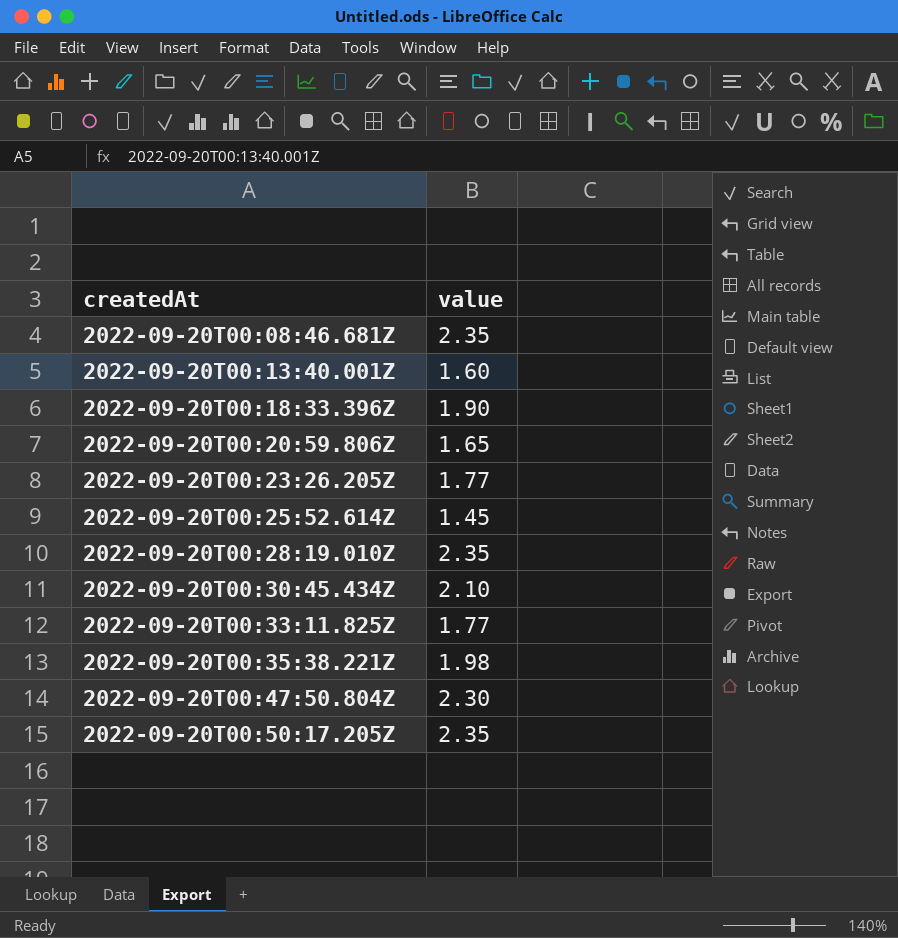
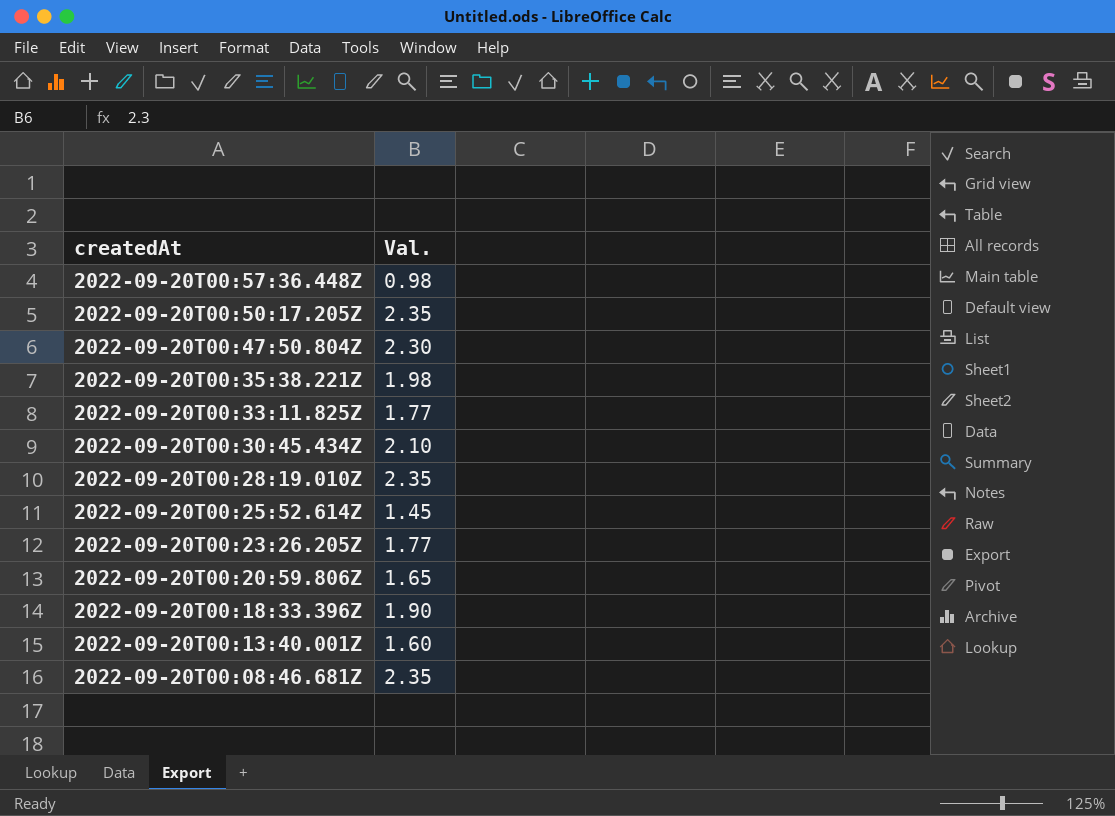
row order: createdAt ascending -> createdAt descending
column name: value -> Val.
row 2022-09-20T00:57:36.448Z: none -> 0.98

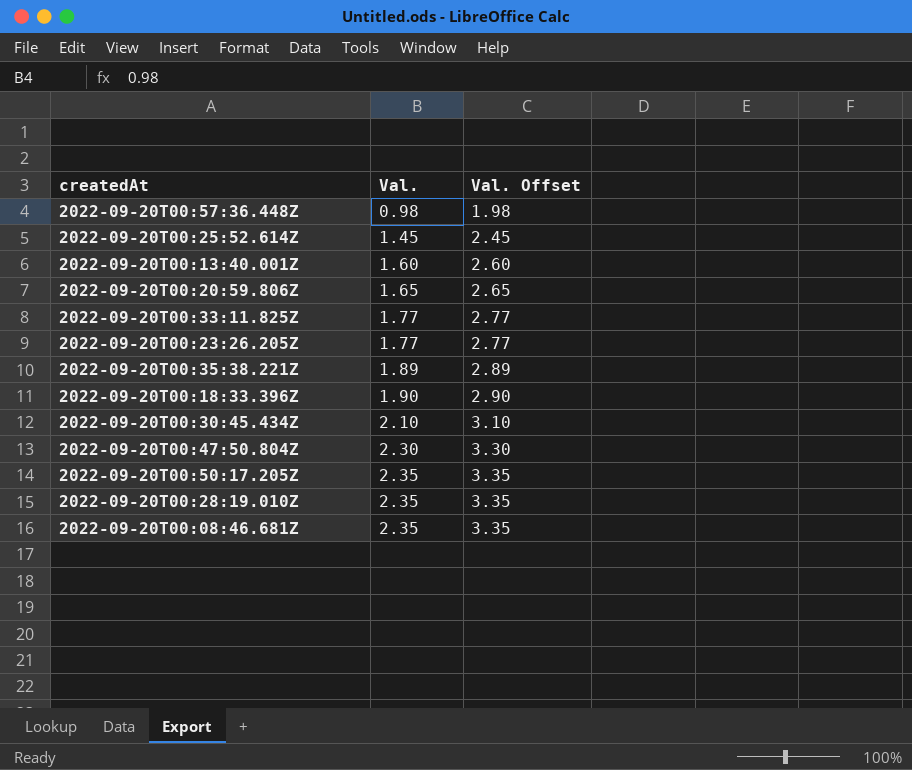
row order: createdAt descending -> Val. ascending
column Val. Offset | formula: none -> [Val.] + 1
2022-09-20T00:35:38.221Z | Val.: 1.98 -> 1.89

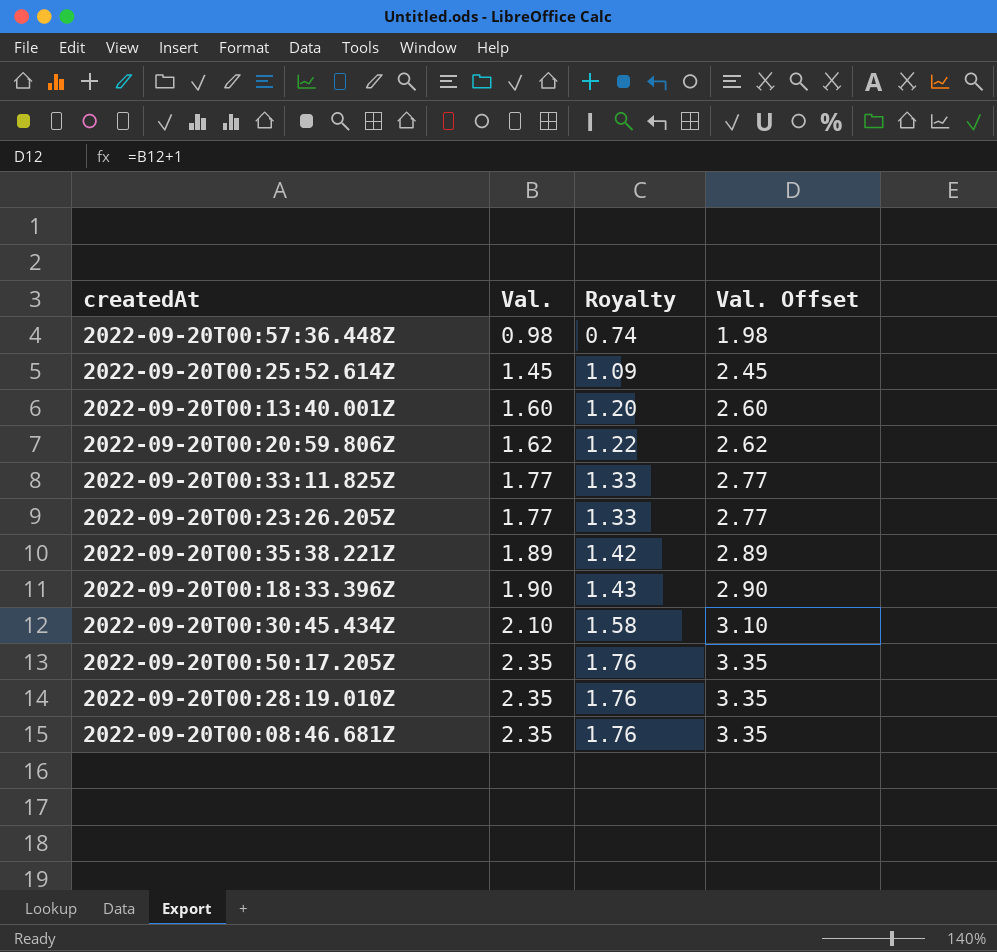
column Royalty | formula: none -> [Val.] * 0.75
row 2022-09-20T00:47:50.804Z: 2.30 | 3.30 -> none
2022-09-20T00:20:59.806Z | Val.: 1.65 -> 1.62
2022-09-20T00:20:59.806Z | Val. Offset: 2.65 -> 2.62

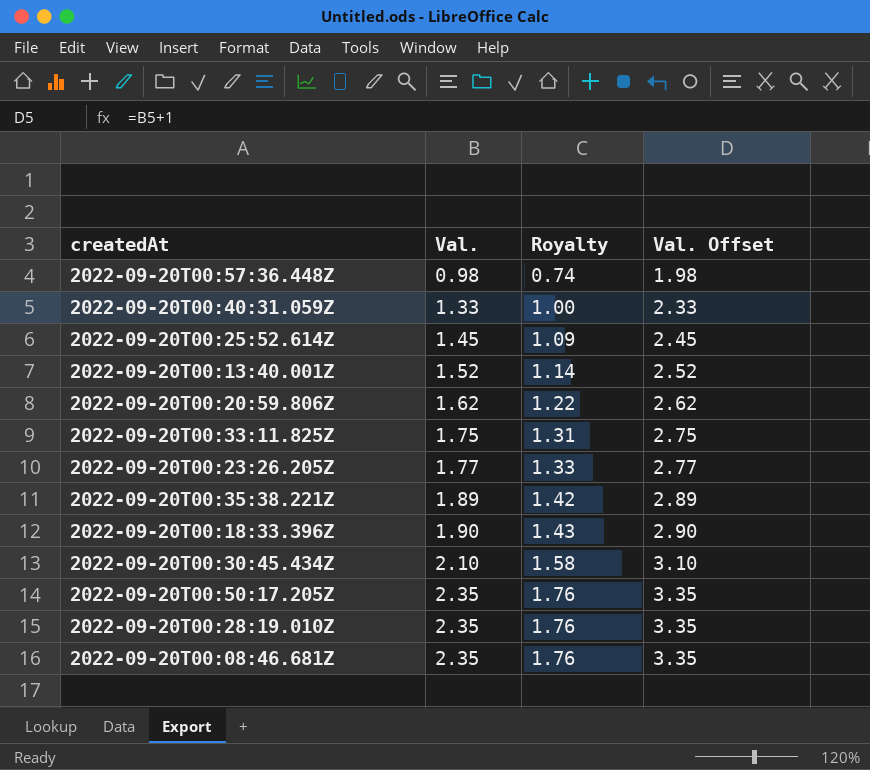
row 2022-09-20T00:40:31.059Z: none -> 1.33 | 1.00 | 2.33
2022-09-20T00:13:40.001Z | Val.: 1.60 -> 1.52
2022-09-20T00:13:40.001Z | Royalty: 1.20 -> 1.14
2022-09-20T00:13:40.001Z | Val. Offset: 2.60 -> 2.52
2022-09-20T00:33:11.825Z | Val.: 1.77 -> 1.75
2022-09-20T00:33:11.825Z | Royalty: 1.33 -> 1.31
2022-09-20T00:33:11.825Z | Val. Offset: 2.77 -> 2.75

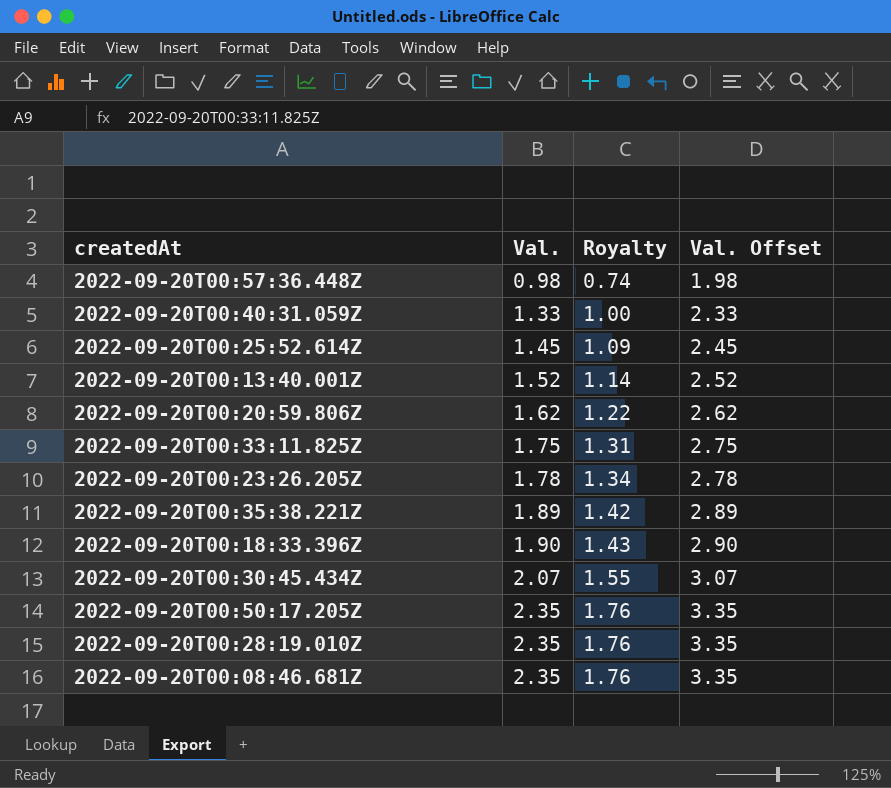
2022-09-20T00:23:26.205Z | Val.: 1.77 -> 1.78
2022-09-20T00:23:26.205Z | Royalty: 1.33 -> 1.34
2022-09-20T00:23:26.205Z | Val. Offset: 2.77 -> 2.78
2022-09-20T00:30:45.434Z | Val.: 2.10 -> 2.07
2022-09-20T00:30:45.434Z | Royalty: 1.58 -> 1.55
2022-09-20T00:30:45.434Z | Val. Offset: 3.10 -> 3.07

